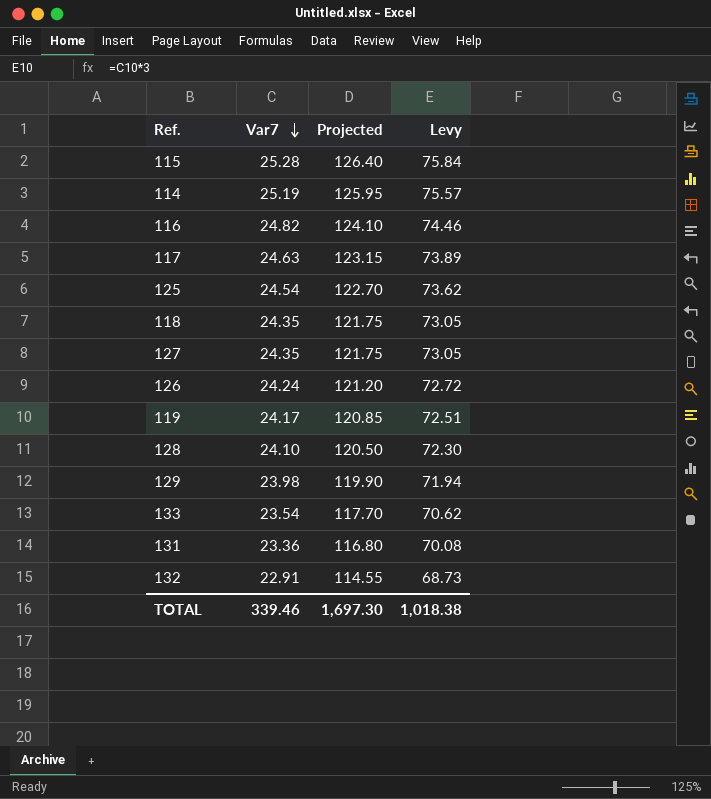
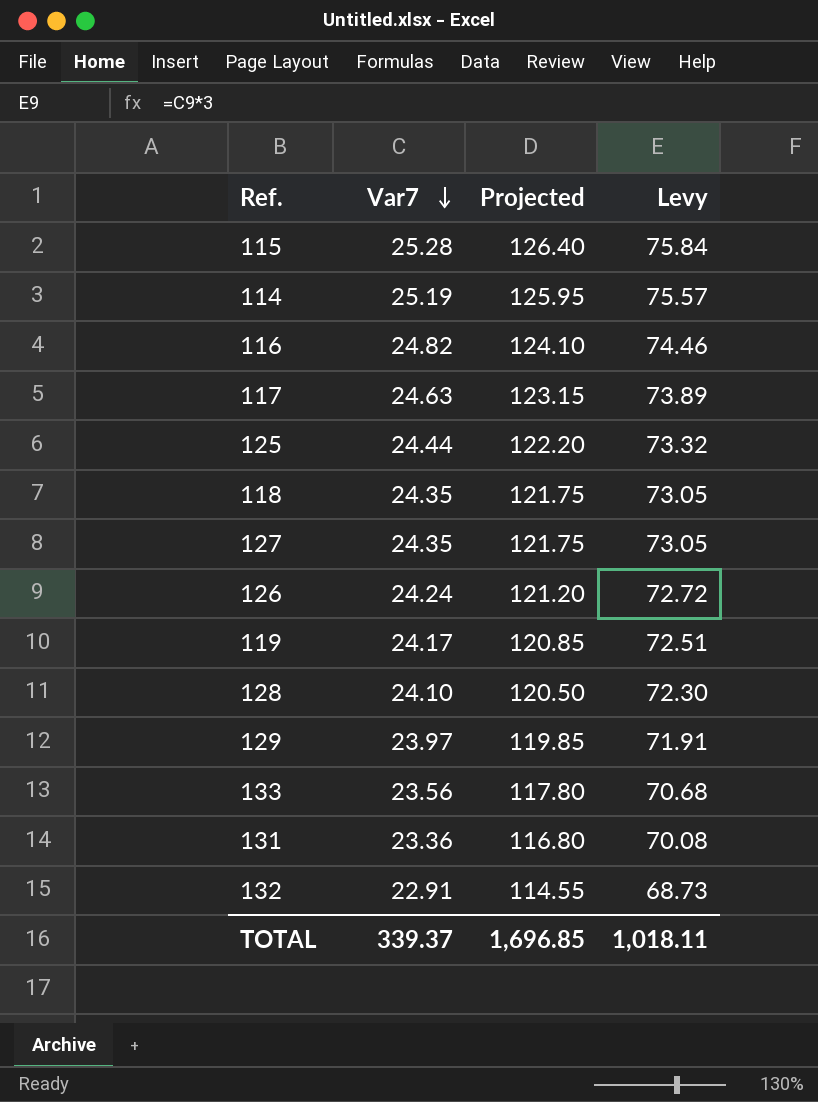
125 | Var7: 24.54 -> 24.44
125 | Projected: 122.70 -> 122.20
125 | Levy: 73.62 -> 73.32
129 | Var7: 23.98 -> 23.97
129 | Projected: 119.90 -> 119.85
129 | Levy: 71.94 -> 71.91
133 | Var7: 23.54 -> 23.56
133 | Projected: 117.70 -> 117.80
133 | Levy: 70.62 -> 70.68
TOTAL | Var7: 339.46 -> 339.37
TOTAL | Projected: 1,697.30 -> 1,696.85
TOTAL | Levy: 1,018.38 -> 1,018.11

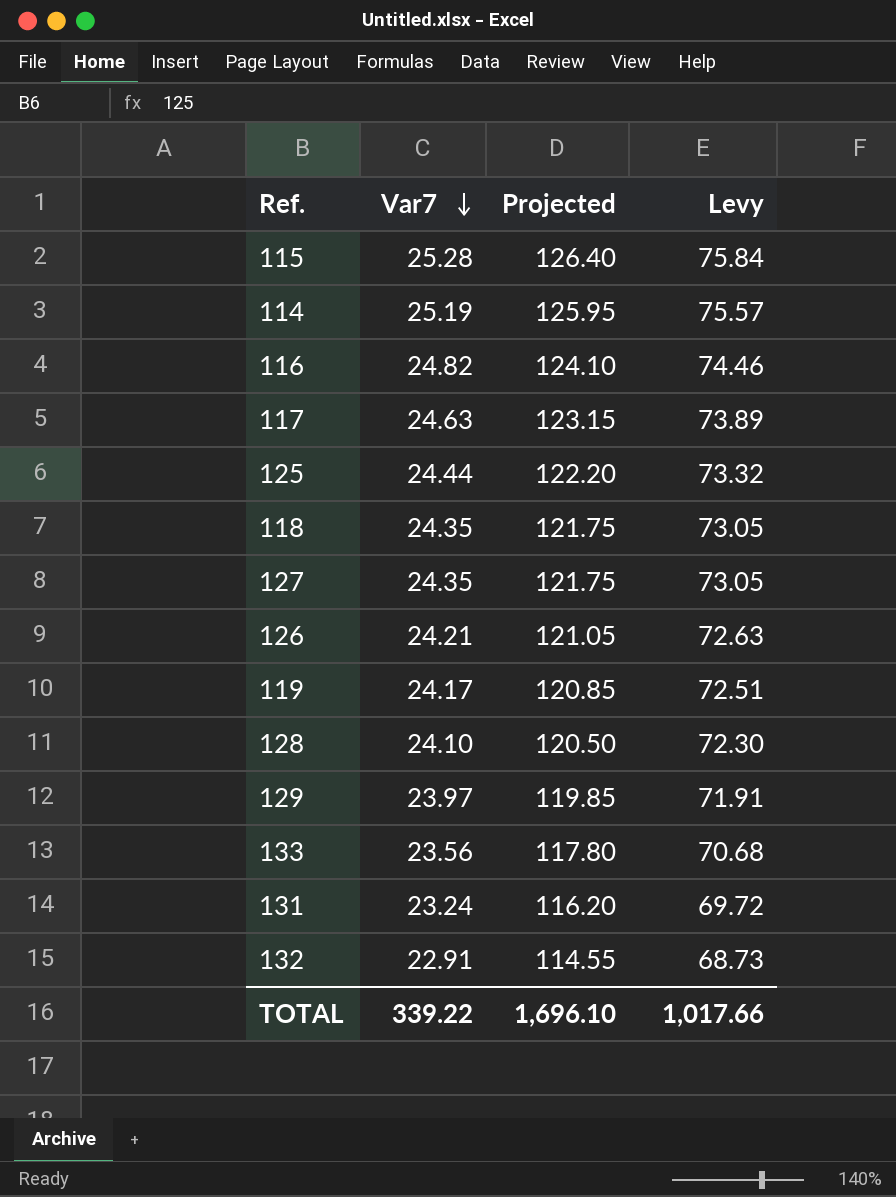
126 | Var7: 24.24 -> 24.21
126 | Projected: 121.20 -> 121.05
126 | Levy: 72.72 -> 72.63
131 | Var7: 23.36 -> 23.24
131 | Projected: 116.80 -> 116.20
131 | Levy: 70.08 -> 69.72
TOTAL | Var7: 339.37 -> 339.22
TOTAL | Projected: 1,696.85 -> 1,696.10
TOTAL | Levy: 1,018.11 -> 1,017.66

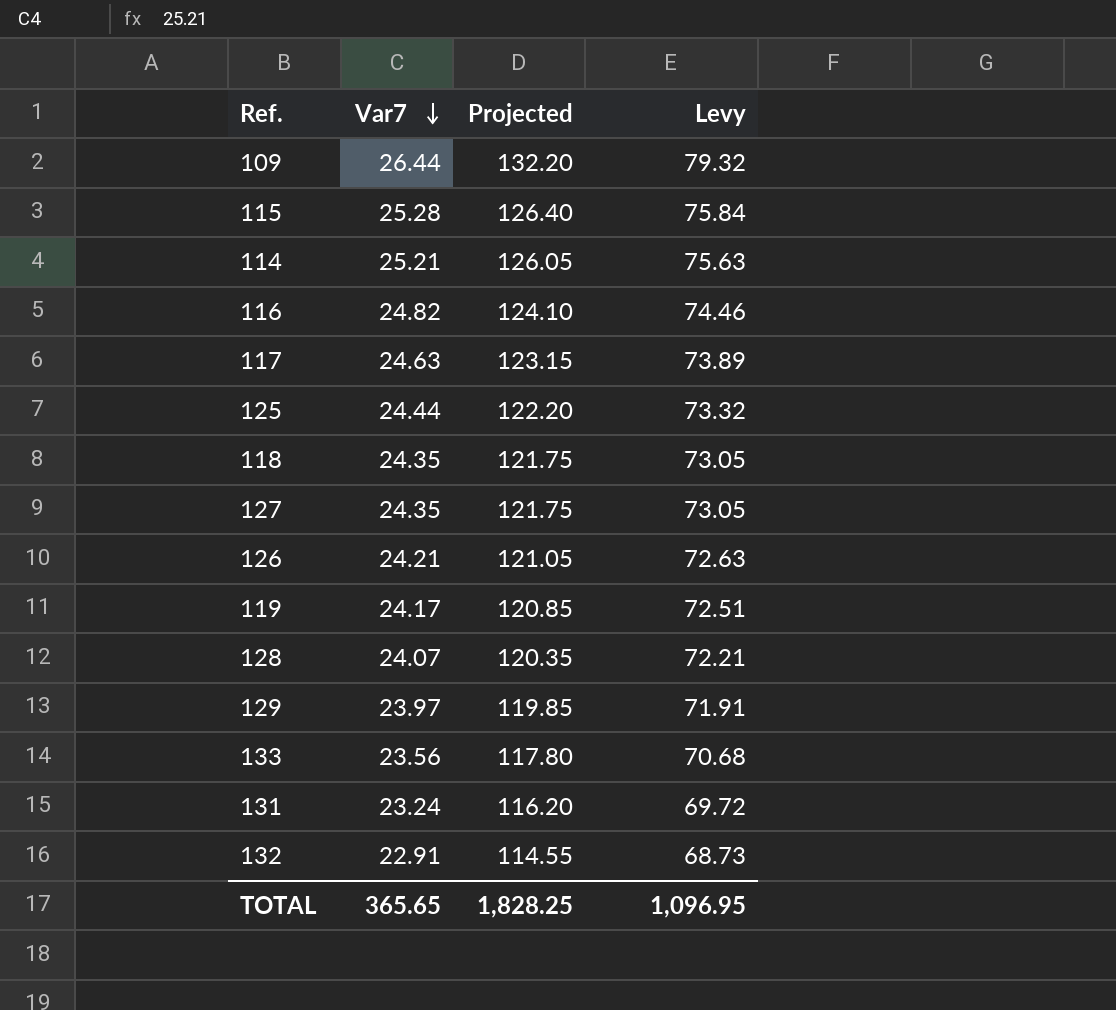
row 109: none -> 26.44 | 132.20 | 79.32
114 | Var7: 25.19 -> 25.21
114 | Projected: 125.95 -> 126.05
114 | Levy: 75.57 -> 75.63
128 | Var7: 24.10 -> 24.07
128 | Projected: 120.50 -> 120.35
128 | Levy: 72.30 -> 72.21
TOTAL | Var7: 339.22 -> 365.65
TOTAL | Projected: 1,696.10 -> 1,828.25
TOTAL | Levy: 1,017.66 -> 1,096.95

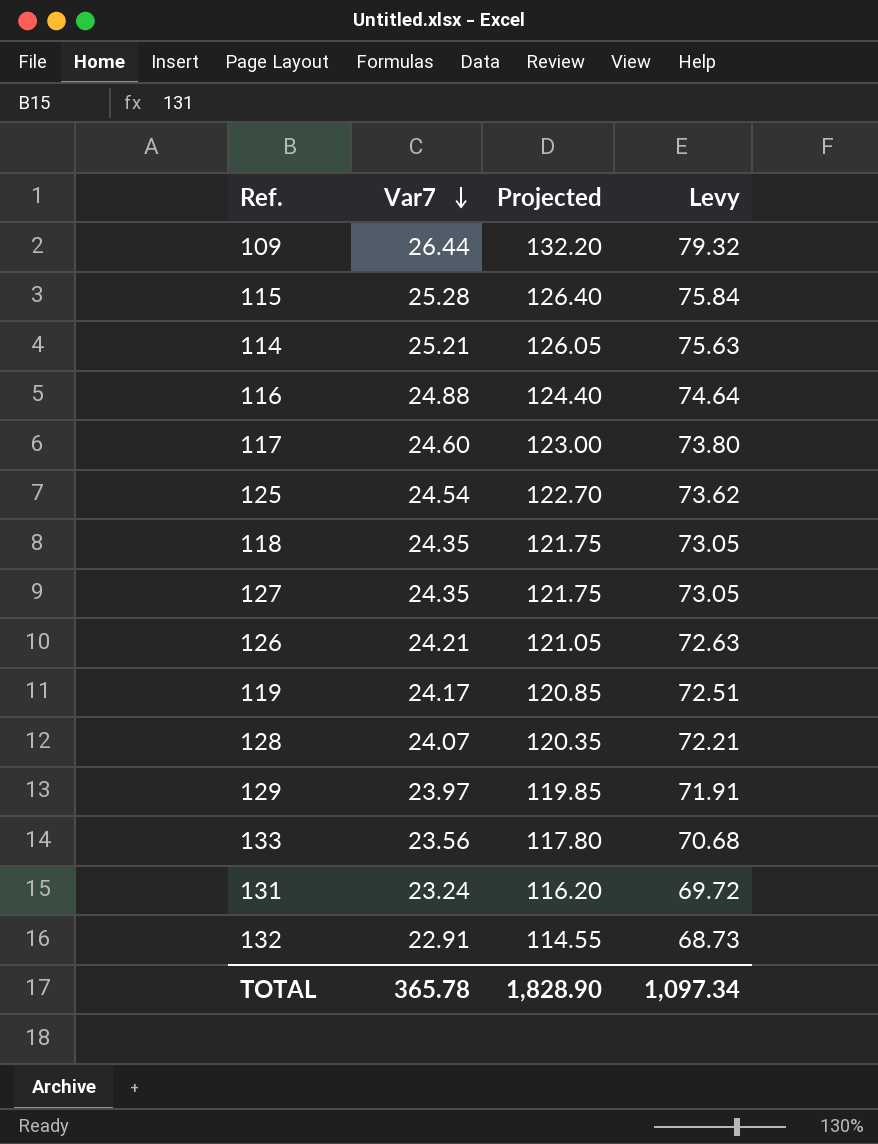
116 | Var7: 24.82 -> 24.88
116 | Projected: 124.10 -> 124.40
116 | Levy: 74.46 -> 74.64
117 | Var7: 24.63 -> 24.60
117 | Projected: 123.15 -> 123.00
117 | Levy: 73.89 -> 73.80
125 | Var7: 24.44 -> 24.54
125 | Projected: 122.20 -> 122.70
125 | Levy: 73.32 -> 73.62
TOTAL | Var7: 365.65 -> 365.78
TOTAL | Projected: 1,828.25 -> 1,828.90
TOTAL | Levy: 1,096.95 -> 1,097.34

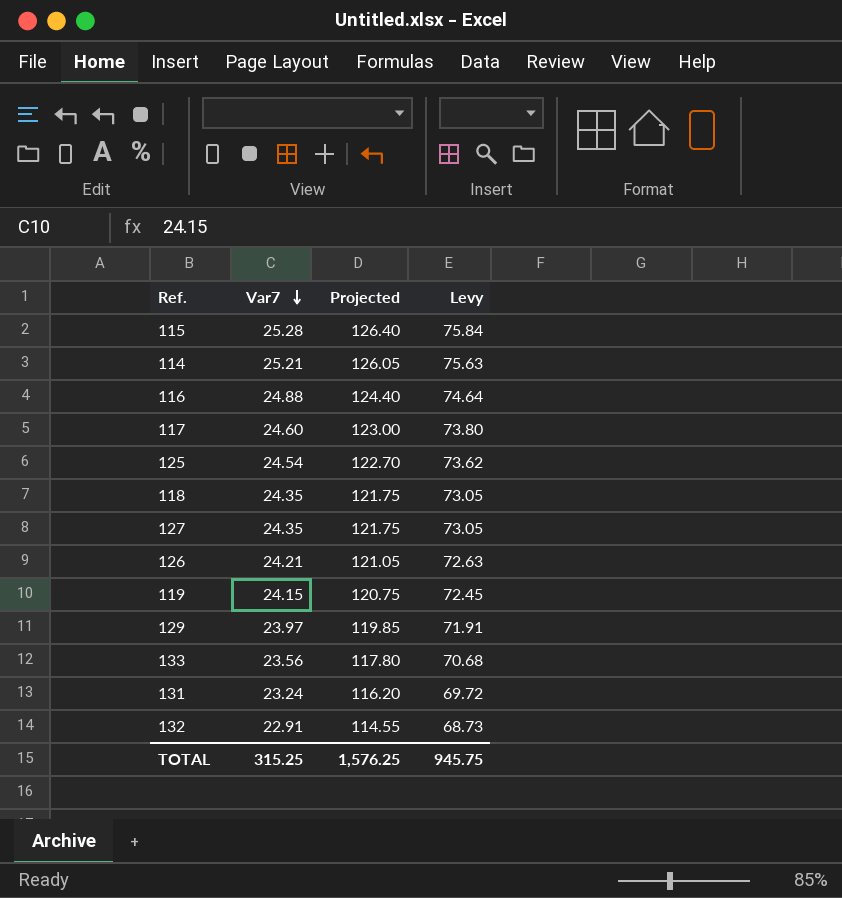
row 109: 26.44 | 132.20 | 79.32 -> none
row 128: 24.07 | 120.35 | 72.21 -> none
119 | Var7: 24.17 -> 24.15
119 | Projected: 120.85 -> 120.75
119 | Levy: 72.51 -> 72.45
TOTAL | Var7: 365.78 -> 315.25
TOTAL | Projected: 1,828.90 -> 1,576.25
TOTAL | Levy: 1,097.34 -> 945.75

